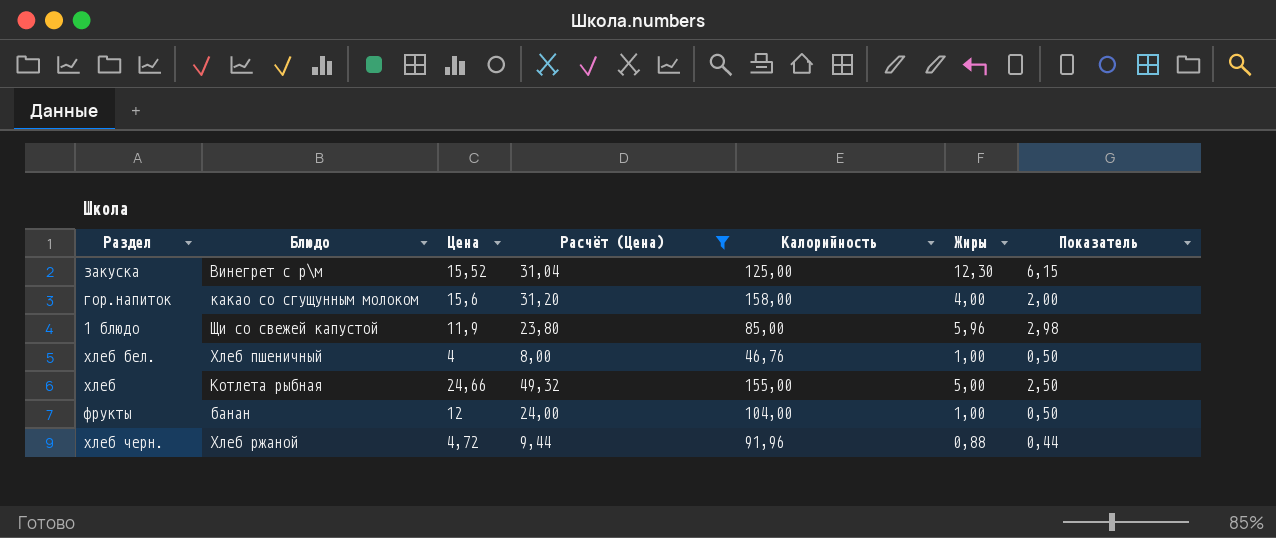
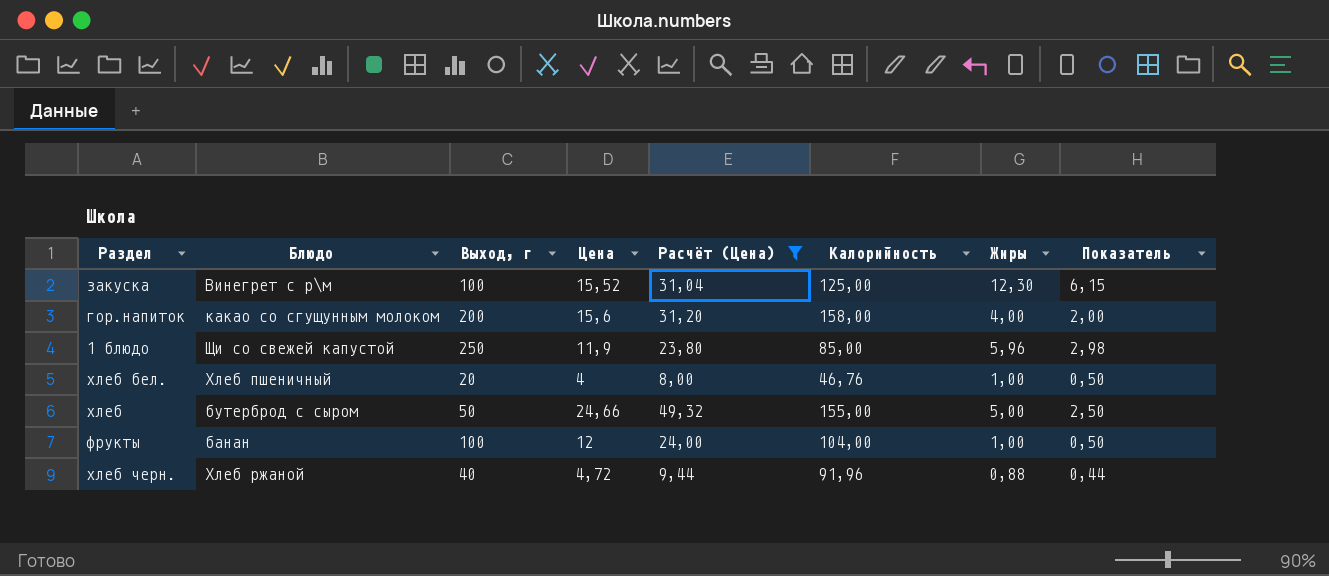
column Выход, г | position: none -> 3
хлеб | Блюдо: Котлета рыбная -> бутерброд с сыром

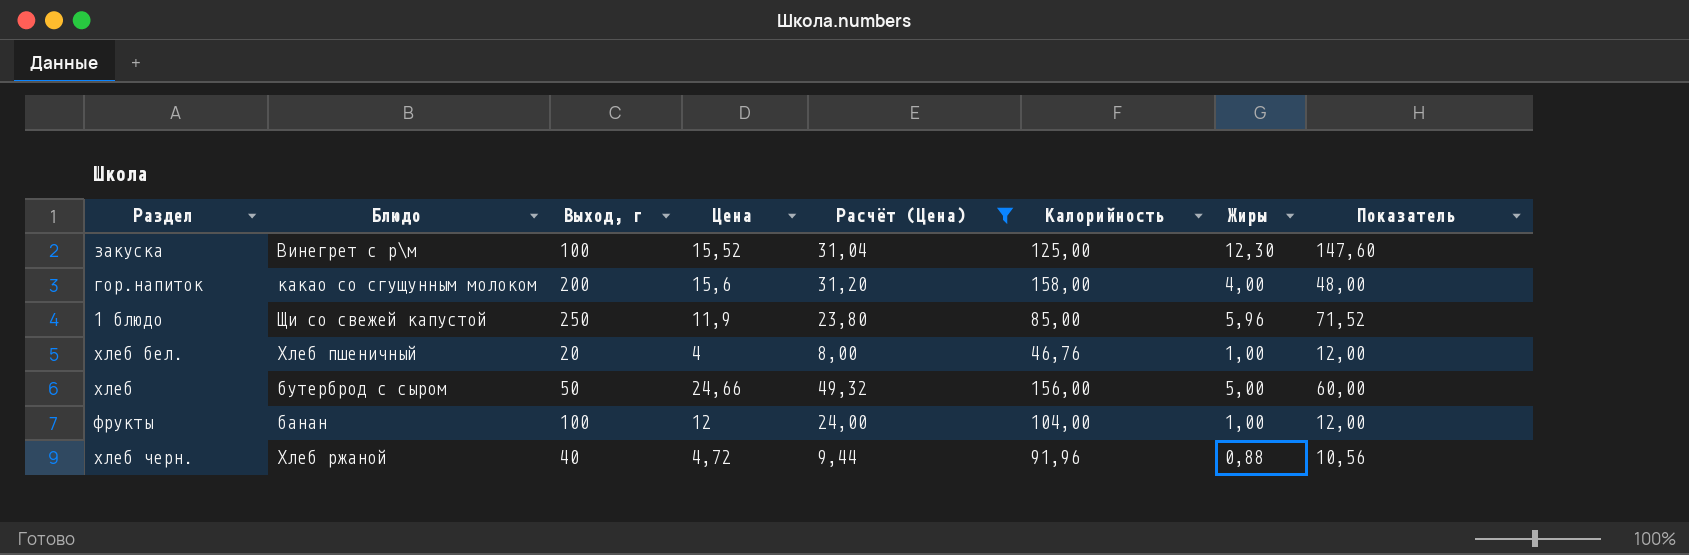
column Показатель | formula: [Жиры] * 0,5 -> [Жиры] * 12
хлеб | Калорийность: 155,00 -> 156,00

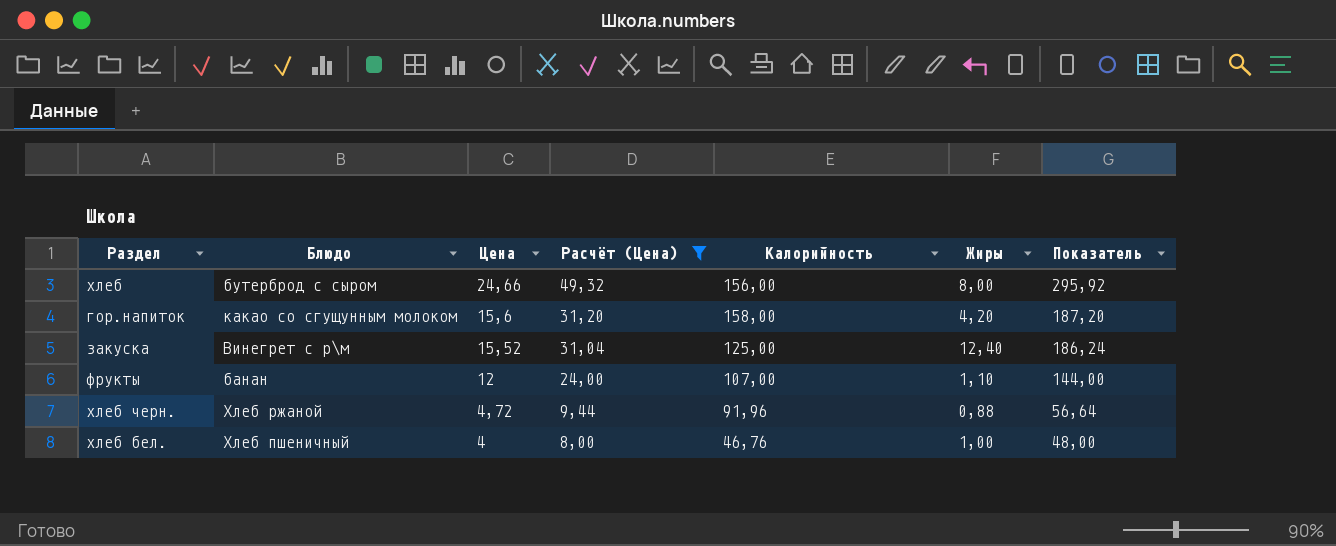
row order: none -> Цена descending
column Выход, г | position: 3 -> none
column Показатель | formula: [Жиры] * 12 -> [Цена] * 12
row 1 блюдо: Щи со свежей капустой | 250 | 11,9 | 23,80 | 85,00 | 5,96 | 71,52 -> none
хлеб | Жиры: 5,00 -> 8,00
гор.напиток | Жиры: 4,00 -> 4,20
закуска | Жиры: 12,30 -> 12,40
фрукты | Калорийность: 104,00 -> 107,00
фрукты | Жиры: 1,00 -> 1,10

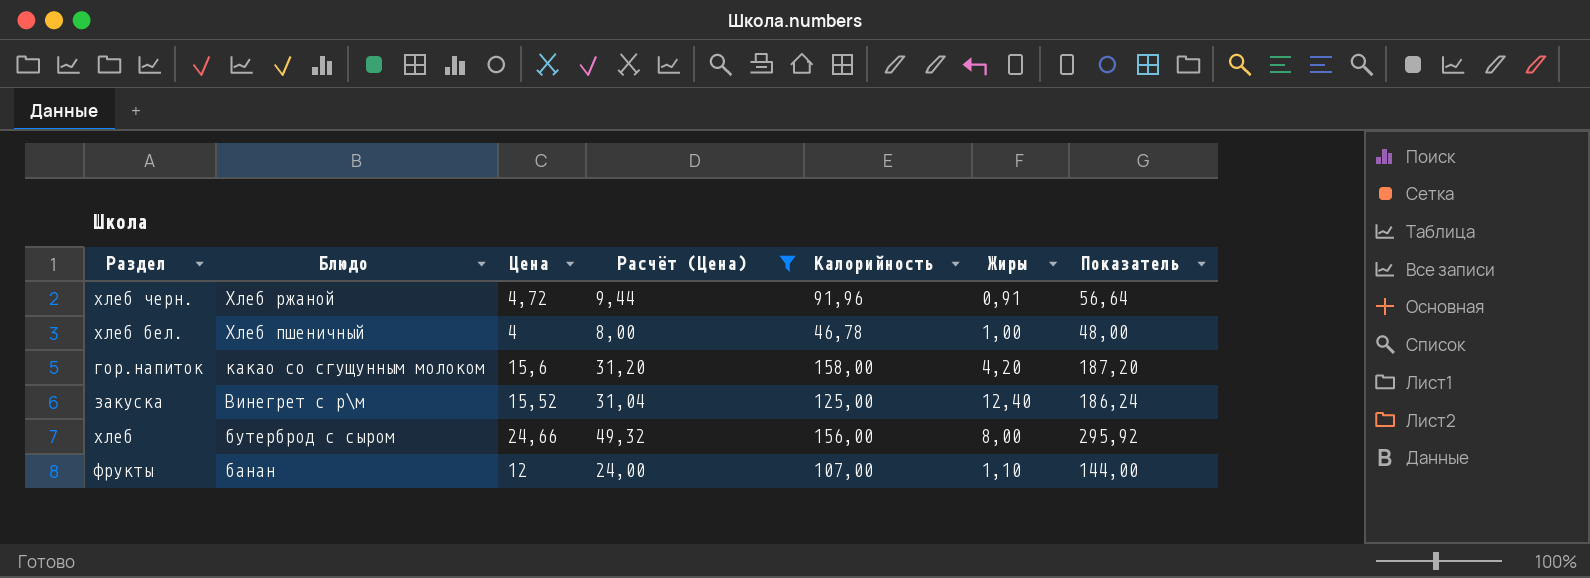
row order: Цена descending -> Блюдо descending
хлеб черн. | Жиры: 0,88 -> 0,91
хлеб бел. | Калорийность: 46,76 -> 46,78

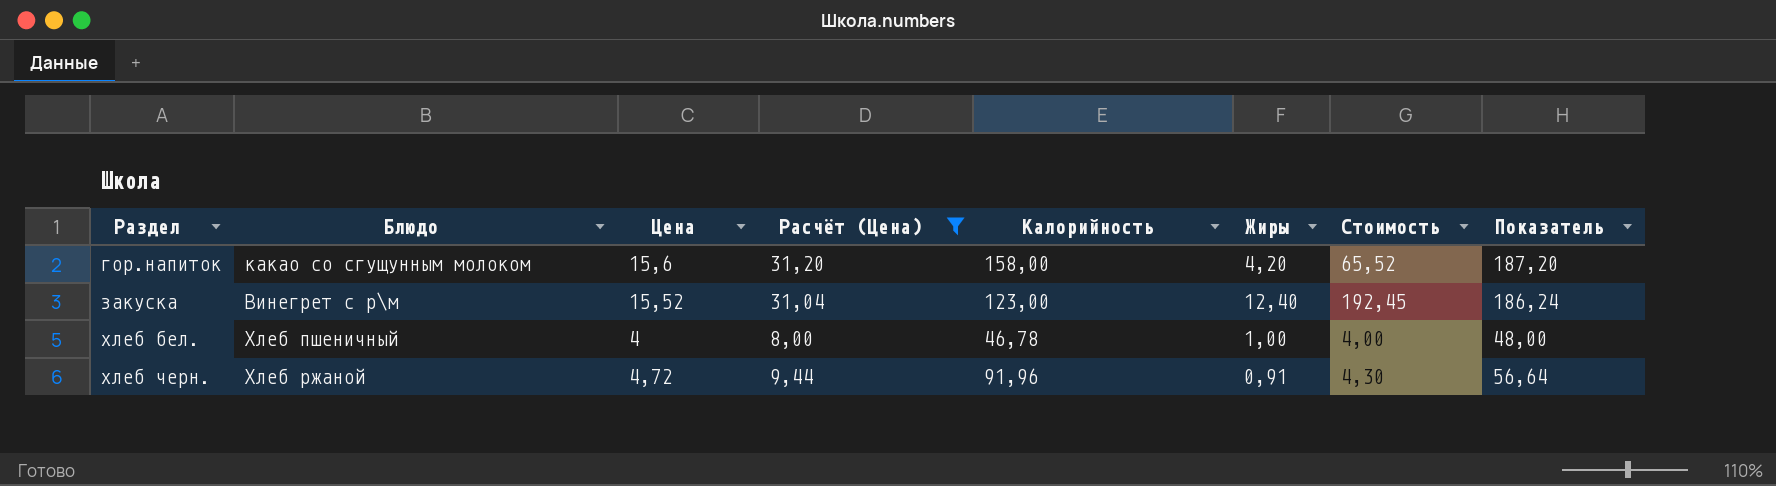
row order: Блюдо descending -> Раздел ascending
column Стоимость | formula: none -> [Цена] * [Жиры]
row хлеб: бутерброд с сыром | 24,66 | 49,32 | 156,00 | 8,00 | 295,92 -> none
row фрукты: банан | 12 | 24,00 | 107,00 | 1,10 | 144,00 -> none
закуска | Калорийность: 125,00 -> 123,00

